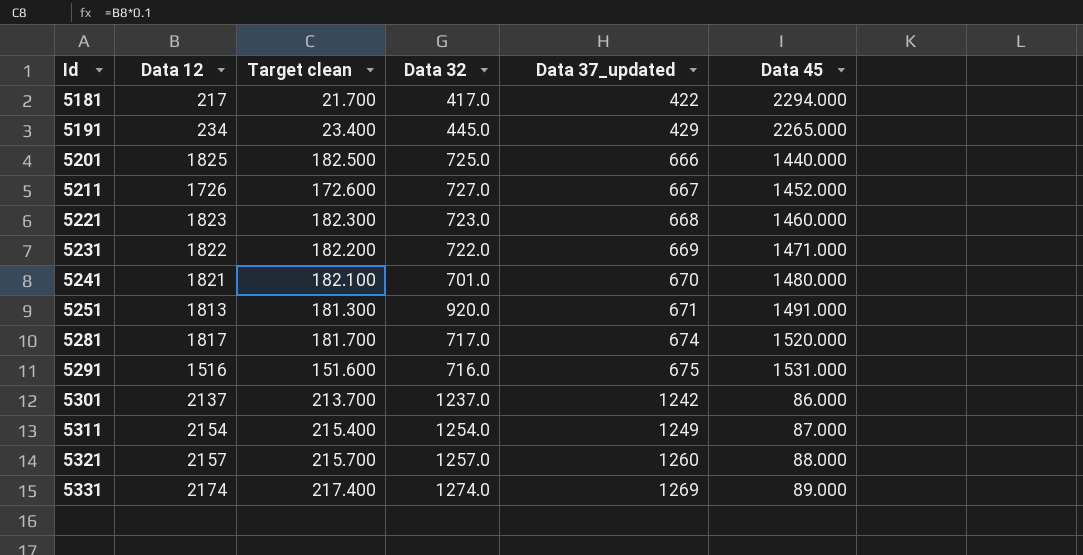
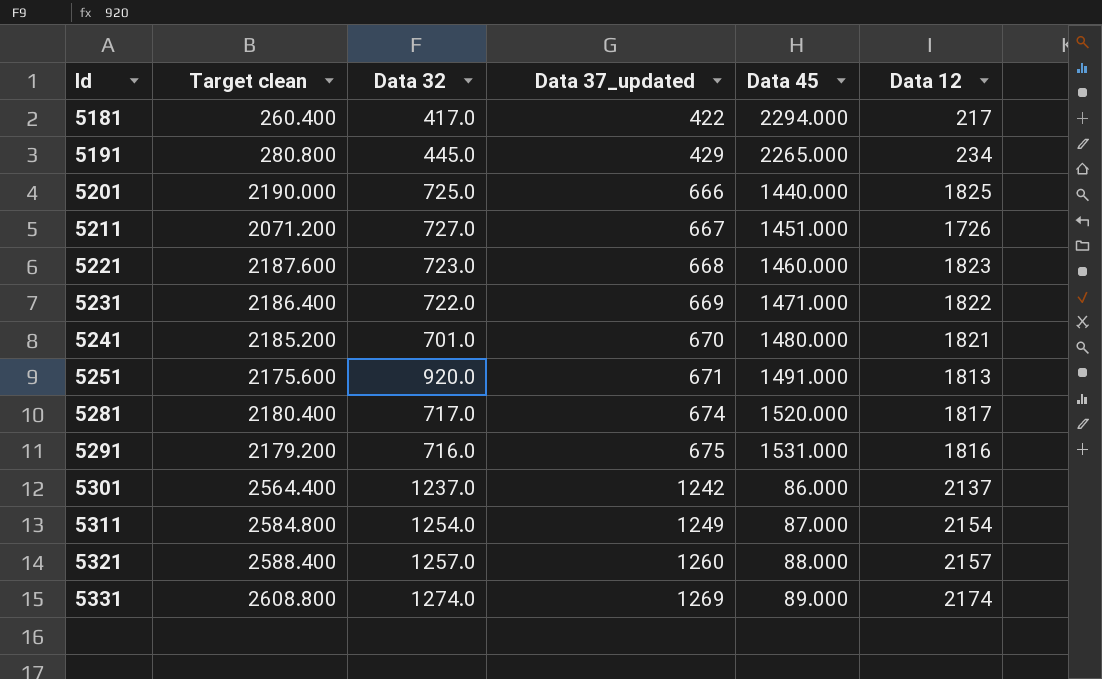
column Target clean | formula: [Data 12] * 0.1 -> [Data 12] * 1.2
column Data 12 | position: 2 -> 6
5211 | Data 45: 1452.000 -> 1451.000
5291 | Data 12: 1516 -> 1816

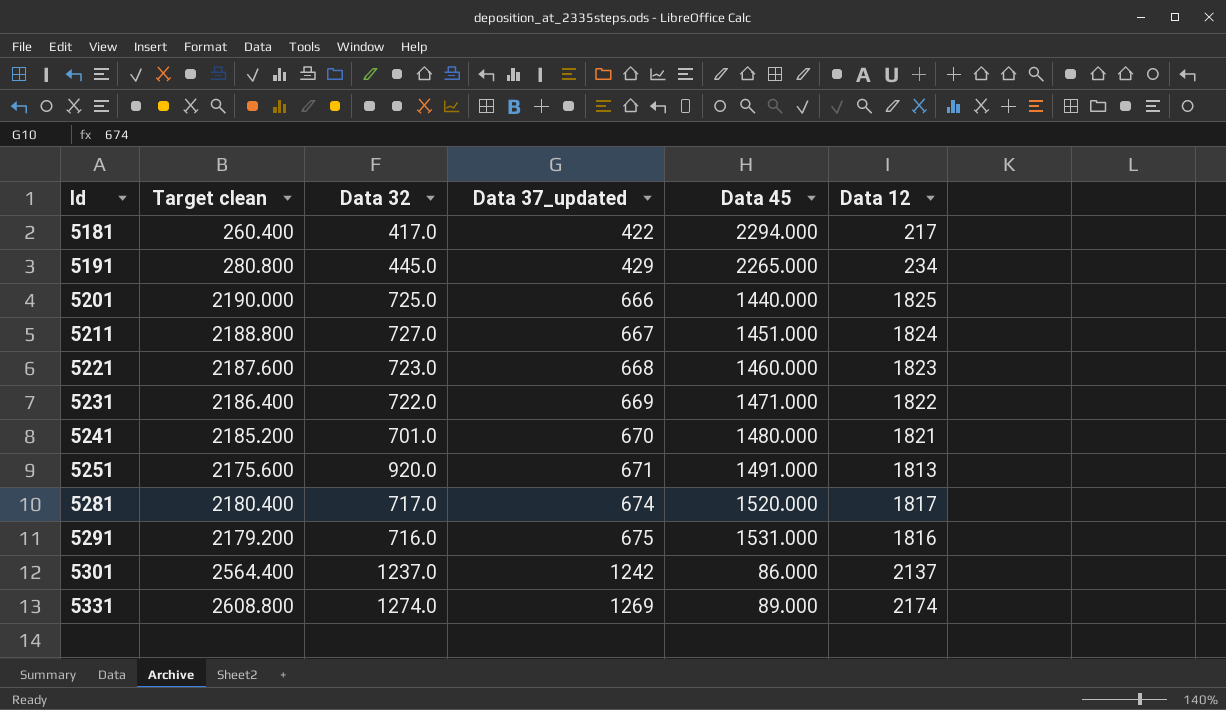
row 5311: 2584.800 | 1254.0 | 1249 | 87.000 | 2154 -> none
row 5321: 2588.400 | 1257.0 | 1260 | 88.000 | 2157 -> none
5211 | Target clean: 2071.200 -> 2188.800
5211 | Data 12: 1726 -> 1824

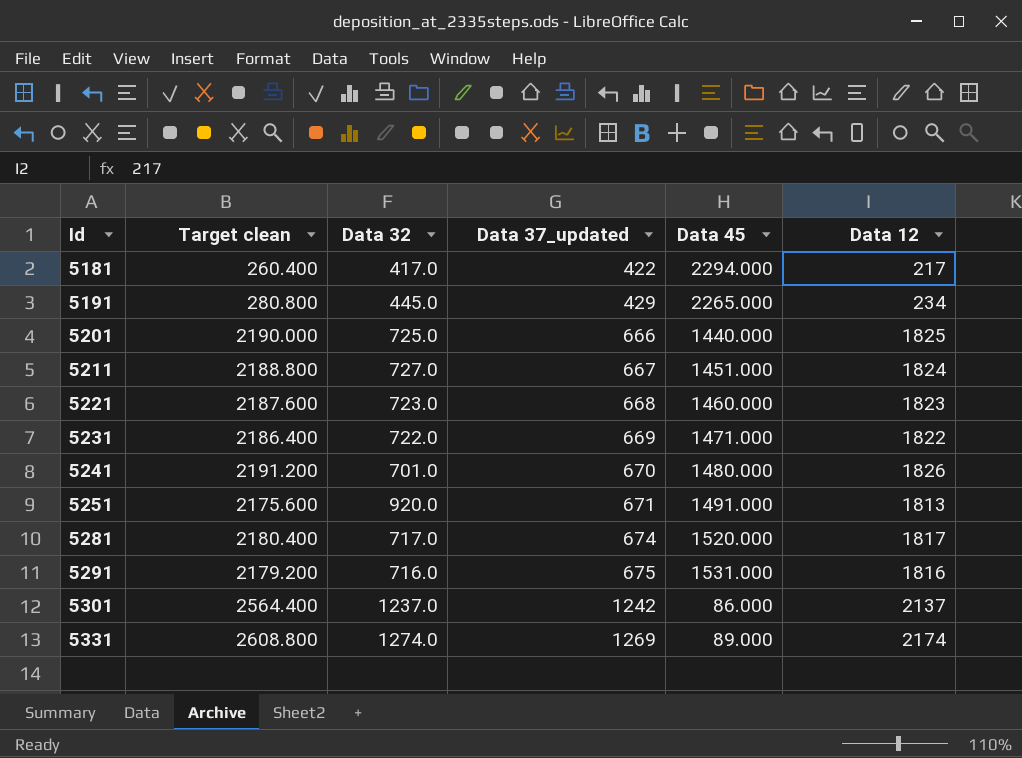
5241 | Target clean: 2185.200 -> 2191.200
5241 | Data 12: 1821 -> 1826

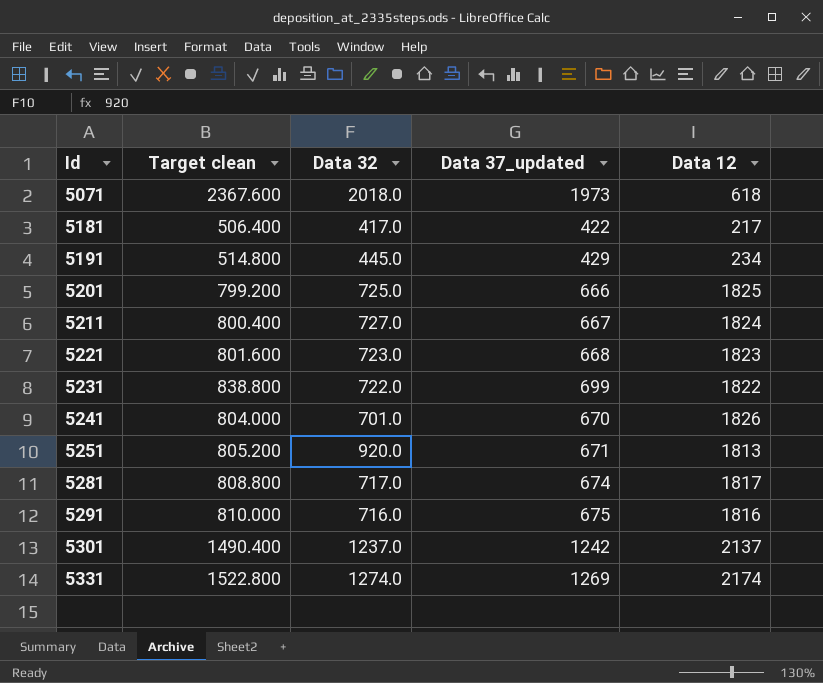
column Data 45 | position: 5 -> none
column Target clean | formula: [Data 12] * 1.2 -> [Data 37_updated] * 1.2
row 5071: none -> 2367.600 | 2018.0 | 1973 | 618
5231 | Data 37_updated: 669 -> 699

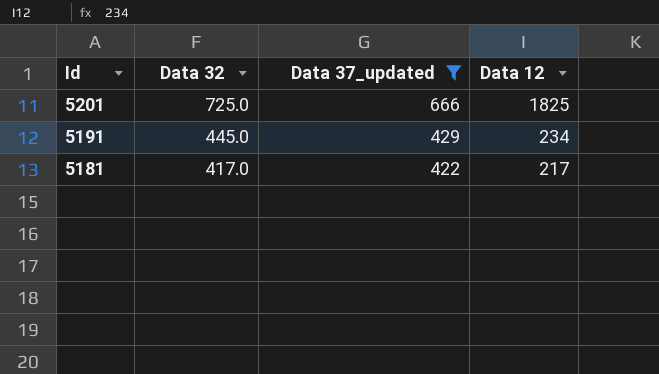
filter: none -> Data 37_updated <= 666
row order: Id ascending -> Id descending
column Target clean | formula: [Data 37_updated] * 1.2 -> none

